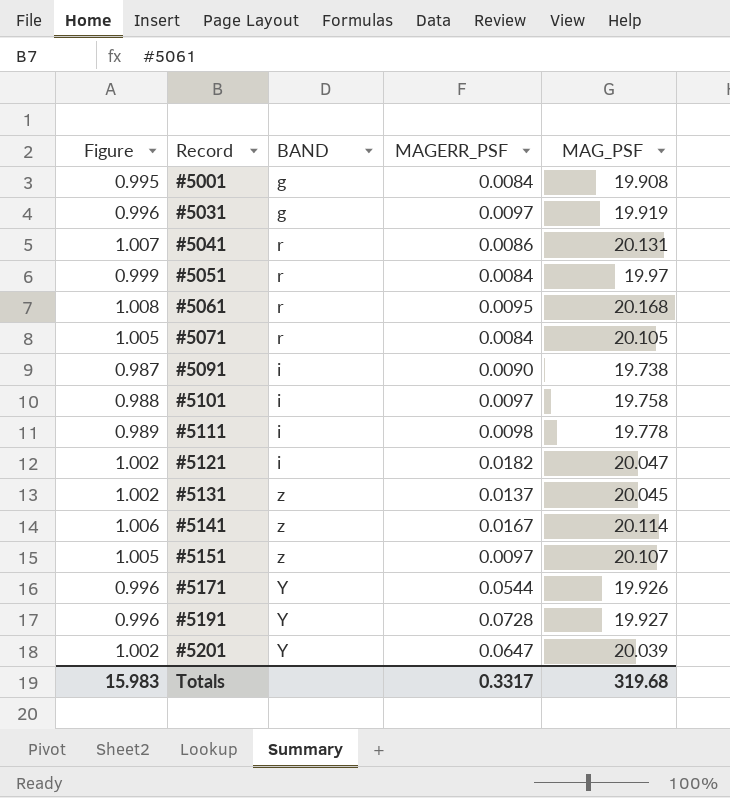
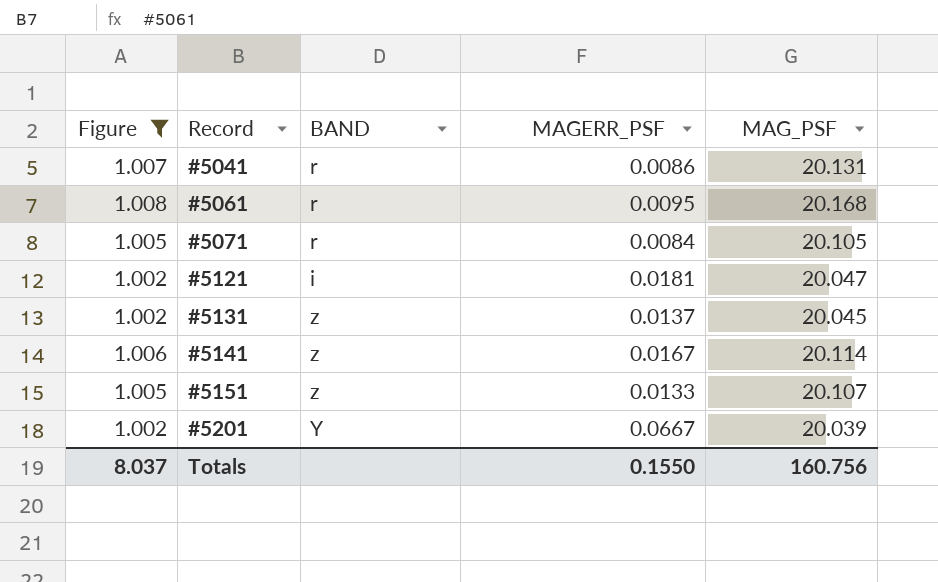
filter: none -> Figure >= 1.002
#5121 | MAGERR_PSF: 0.0182 -> 0.0181
#5151 | MAGERR_PSF: 0.0097 -> 0.0133
#5201 | MAGERR_PSF: 0.0647 -> 0.0667
Totals | Figure: 15.983 -> 8.037
Totals | MAGERR_PSF: 0.3317 -> 0.1550
Totals | MAG_PSF: 319.68 -> 160.756

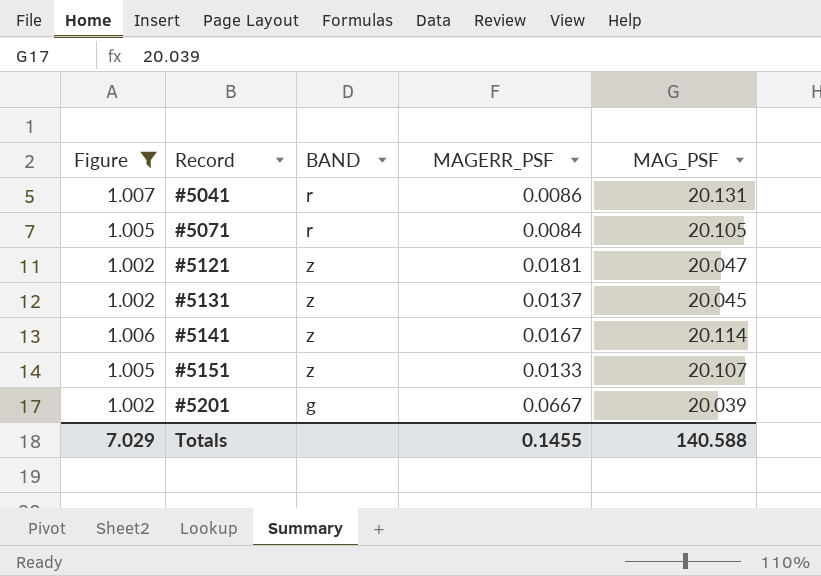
row #5061: 1.008 | r | 0.0095 | 20.168 -> none
#5121 | BAND: i -> z
#5201 | BAND: Y -> g
Totals | Figure: 8.037 -> 7.029
Totals | MAGERR_PSF: 0.1550 -> 0.1455
Totals | MAG_PSF: 160.756 -> 140.588

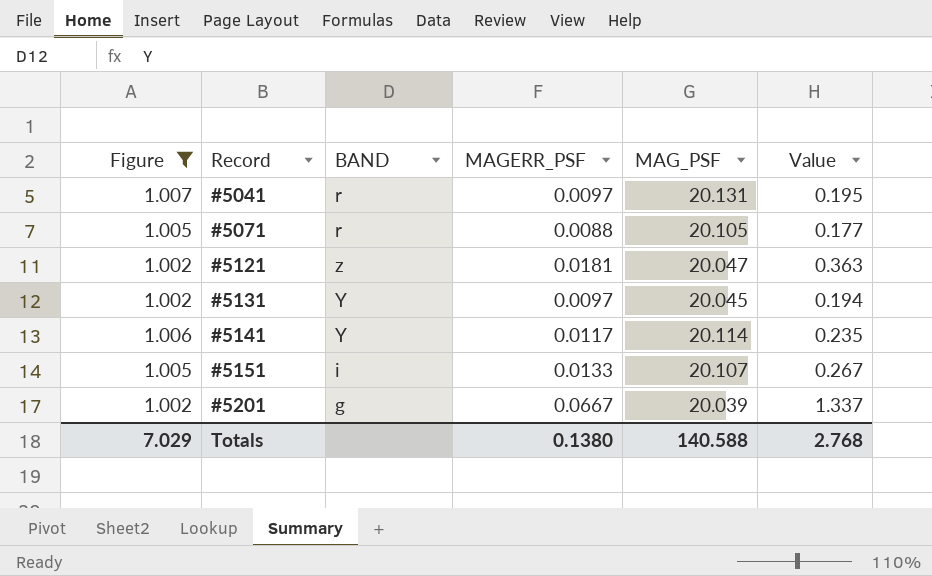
column Value | formula: none -> [MAGERR_PSF] * [MAG_PSF]
#5041 | MAGERR_PSF: 0.0086 -> 0.0097
#5071 | MAGERR_PSF: 0.0084 -> 0.0088
#5131 | BAND: z -> Y
#5131 | MAGERR_PSF: 0.0137 -> 0.0097
#5141 | BAND: z -> Y
#5141 | MAGERR_PSF: 0.0167 -> 0.0117
#5151 | BAND: z -> i
Totals | MAGERR_PSF: 0.1455 -> 0.1380

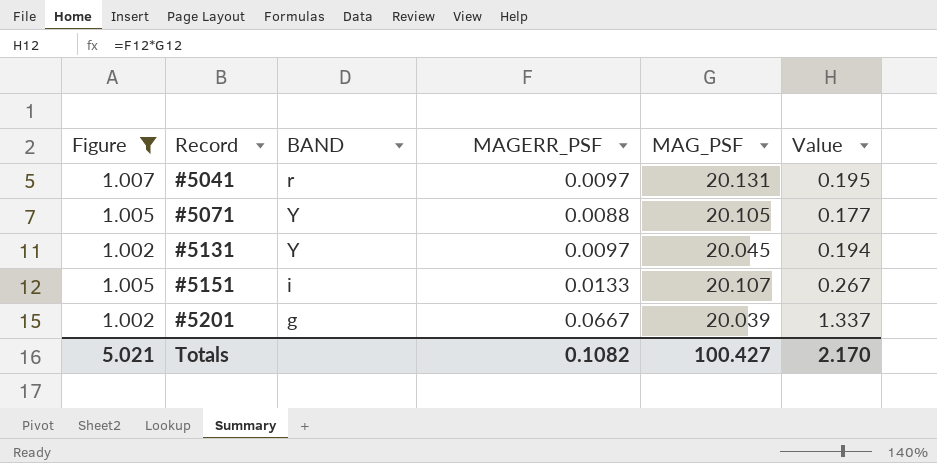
row #5121: 1.002 | z | 0.0181 | 20.047 | 0.363 -> none
row #5141: 1.006 | Y | 0.0117 | 20.114 | 0.235 -> none
#5071 | BAND: r -> Y
Totals | Figure: 7.029 -> 5.021
Totals | MAGERR_PSF: 0.1380 -> 0.1082
Totals | MAG_PSF: 140.588 -> 100.427
Totals | Value: 2.768 -> 2.170

